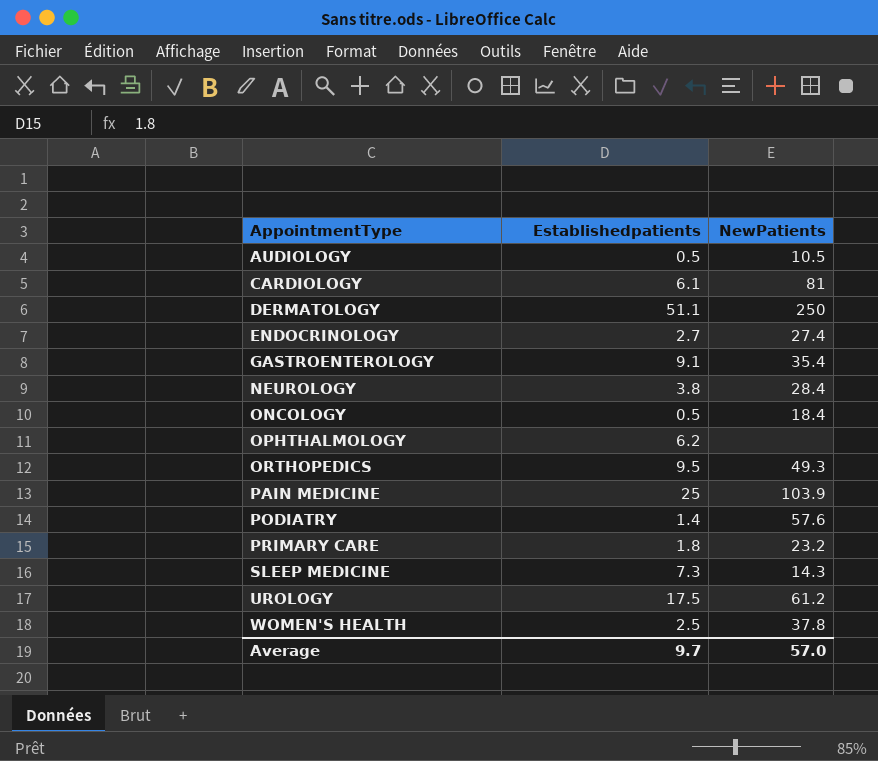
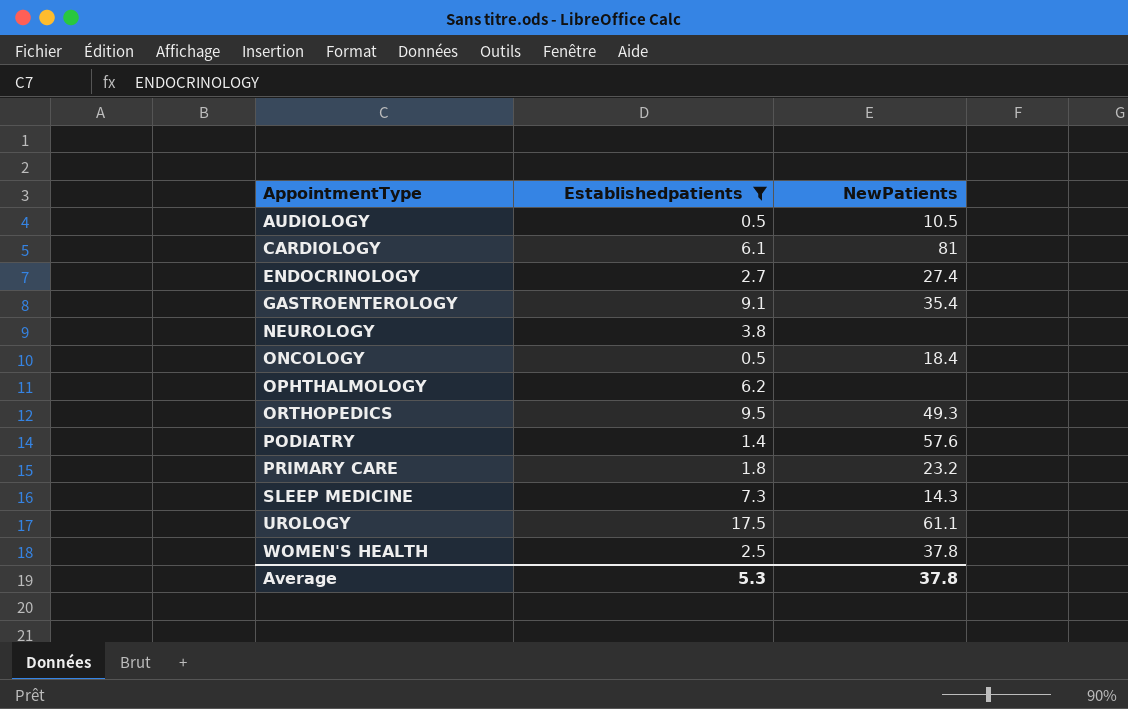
filter: none -> Establishedpatients <= 17.5
NEUROLOGY | NewPatients: 28.4 -> none
UROLOGY | NewPatients: 61.2 -> 61.1
Average | Establishedpatients: 9.7 -> 5.3
Average | NewPatients: 57.0 -> 37.8

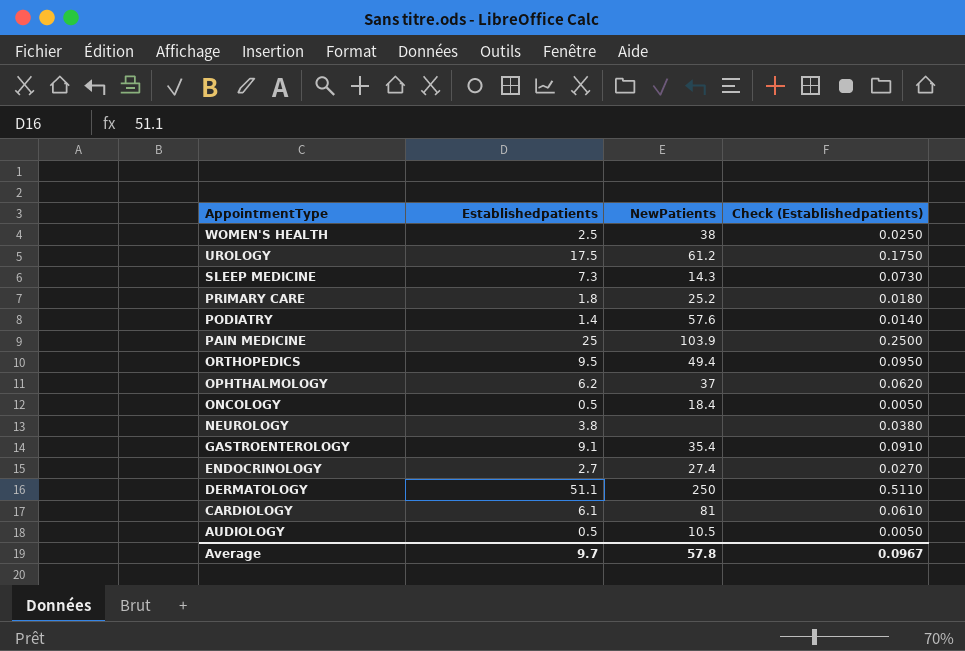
filter: Establishedpatients <= 17.5 -> none
row order: AppointmentType ascending -> AppointmentType descending
column Check (Establishedpatients) | formula: none -> [Establishedpatients] * 0.01
WOMEN'S HEALTH | NewPatients: 37.8 -> 38
UROLOGY | NewPatients: 61.1 -> 61.2
PRIMARY CARE | NewPatients: 23.2 -> 25.2
ORTHOPEDICS | NewPatients: 49.3 -> 49.4
OPHTHALMOLOGY | NewPatients: none -> 37
Average | Establishedpatients: 5.3 -> 9.7
Average | NewPatients: 37.8 -> 57.8

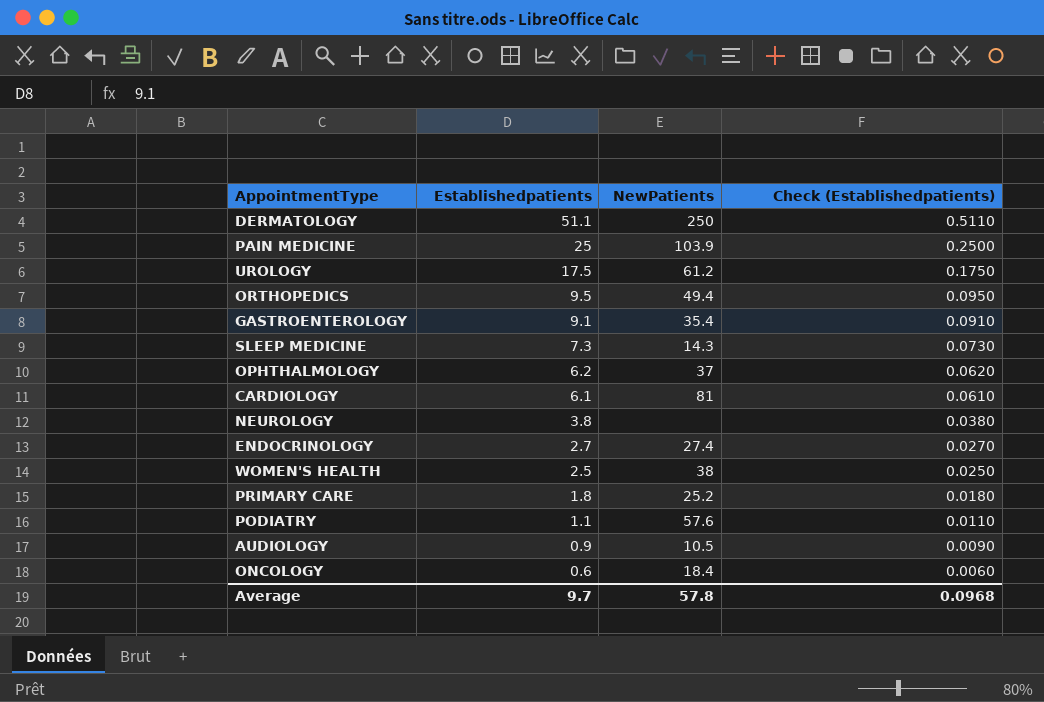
row order: AppointmentType descending -> Establishedpatients descending
PODIATRY | Establishedpatients: 1.4 -> 1.1
PODIATRY | Check (Establishedpatients): 0.0140 -> 0.0110
AUDIOLOGY | Establishedpatients: 0.5 -> 0.9
AUDIOLOGY | Check (Establishedpatients): 0.0050 -> 0.0090
ONCOLOGY | Establishedpatients: 0.5 -> 0.6
ONCOLOGY | Check (Establishedpatients): 0.0050 -> 0.0060
Average | Check (Establishedpatients): 0.0967 -> 0.0968

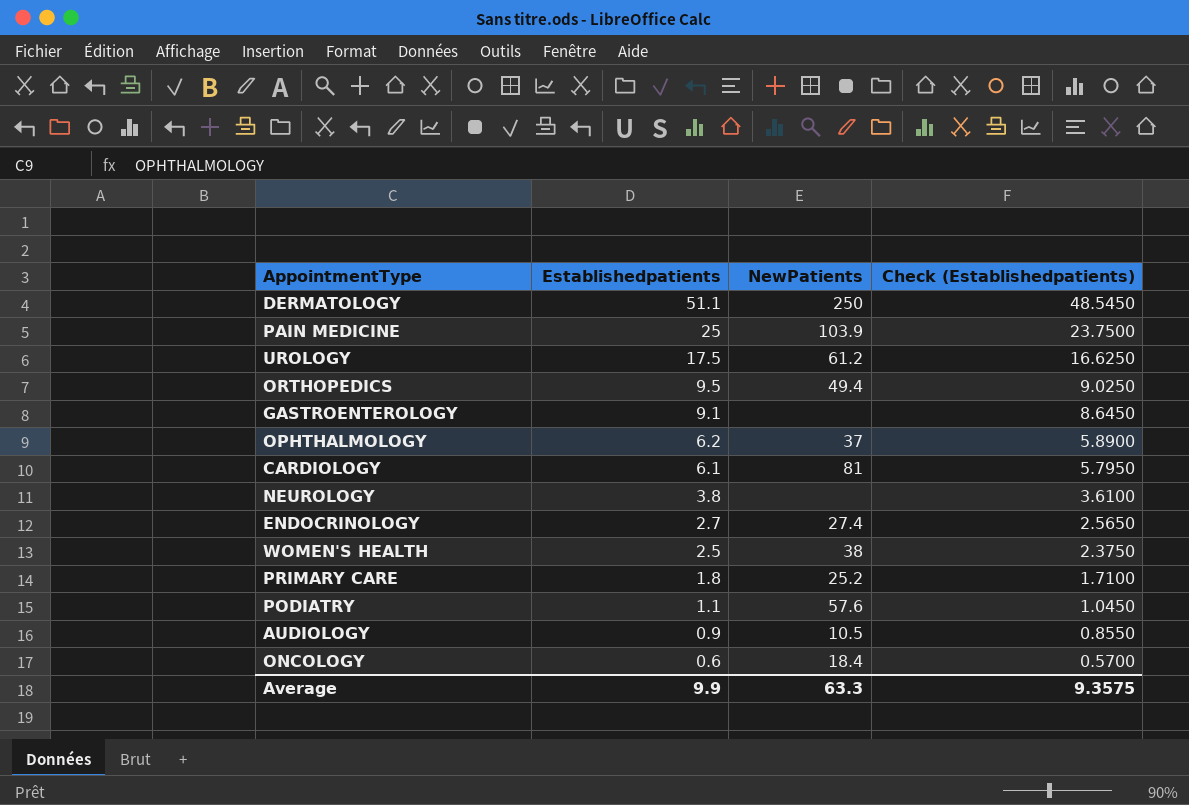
column Check (Establishedpatients) | formula: [Establishedpatients] * 0.01 -> [Establishedpatients] * 0.95
row SLEEP MEDICINE: 7.3 | 14.3 | 0.0730 -> none
GASTROENTEROLOGY | NewPatients: 35.4 -> none
Average | Establishedpatients: 9.7 -> 9.9
Average | NewPatients: 57.8 -> 63.3
Average | Check (Establishedpatients): 0.0968 -> 9.3575

